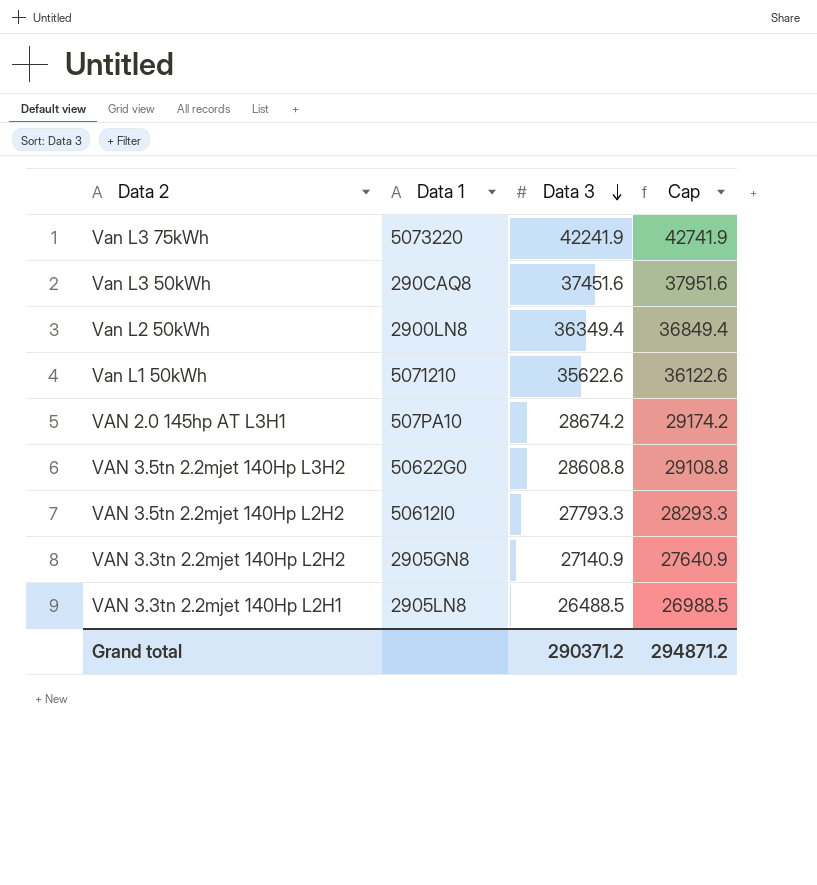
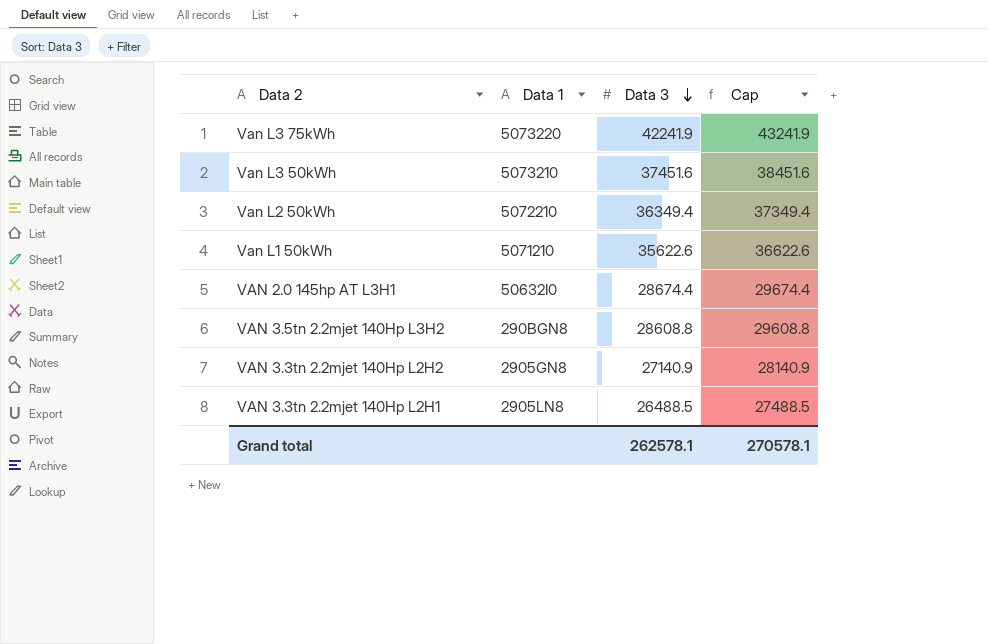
column Cap | formula: [Data 3] + 500 -> [Data 3] + 1000
row VAN 3.5tn 2.2mjet 140Hp L2H2: 50612I0 | 27793.3 | 28293.3 -> none
Van L3 50kWh | Data 1: 290CAQ8 -> 5073210
Van L2 50kWh | Data 1: 2900LN8 -> 5072210
VAN 2.0 145hp AT L3H1 | Data 1: 507PA10 -> 50632I0
VAN 2.0 145hp AT L3H1 | Data 3: 28674.2 -> 28674.4
VAN 3.5tn 2.2mjet 140Hp L3H2 | Data 1: 50622G0 -> 290BGN8
Grand total | Data 3: 290371.2 -> 262578.1
Grand total | Cap: 294871.2 -> 270578.1

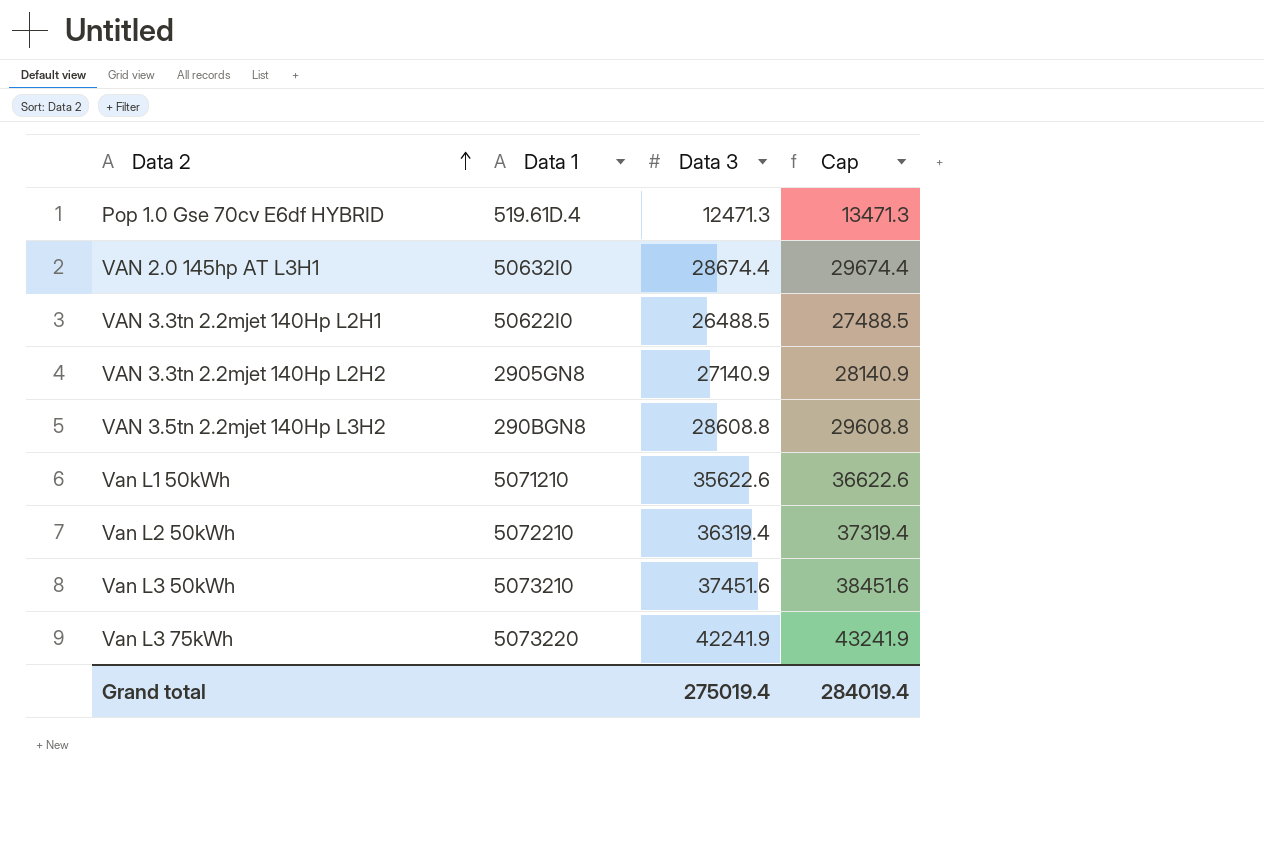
row order: Data 3 descending -> Data 2 ascending
row Pop 1.0 Gse 70cv E6df HYBRID: none -> 519.61D.4 | 12471.3 | 13471.3
VAN 3.3tn 2.2mjet 140Hp L2H1 | Data 1: 2905LN8 -> 50622I0
Van L2 50kWh | Data 3: 36349.4 -> 36319.4
Van L2 50kWh | Cap: 37349.4 -> 37319.4
Grand total | Data 3: 262578.1 -> 275019.4
Grand total | Cap: 270578.1 -> 284019.4

